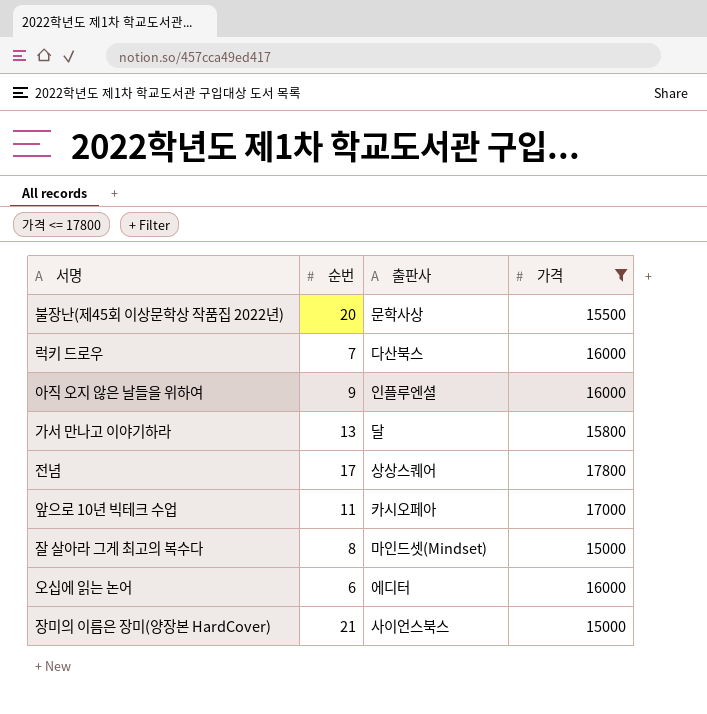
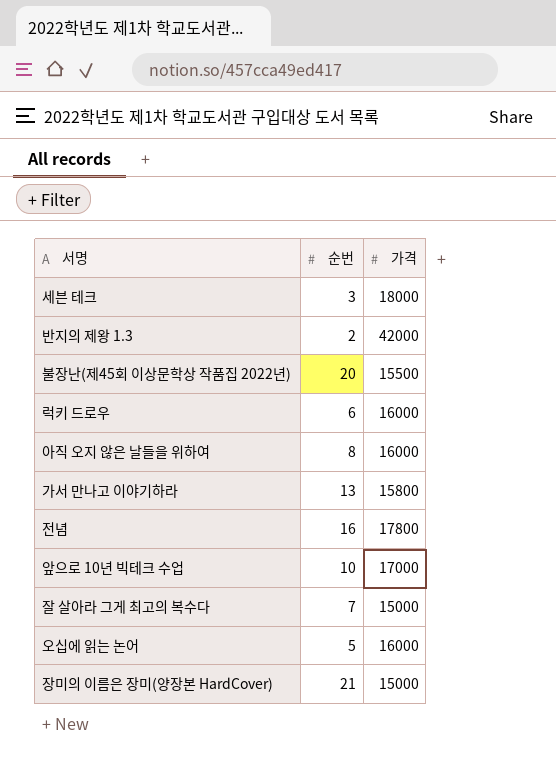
filter: 가격 <= 17800 -> none
column 출판사 | position: 3 -> none
럭키 드로우 | 순번: 7 -> 6
아직 오지 않은 날들을 위하여 | 순번: 9 -> 8
전념 | 순번: 17 -> 16
앞으로 10년 빅테크 수업 | 순번: 11 -> 10
잘 살아라 그게 최고의 복수다 | 순번: 8 -> 7
오십에 읽는 논어 | 순번: 6 -> 5

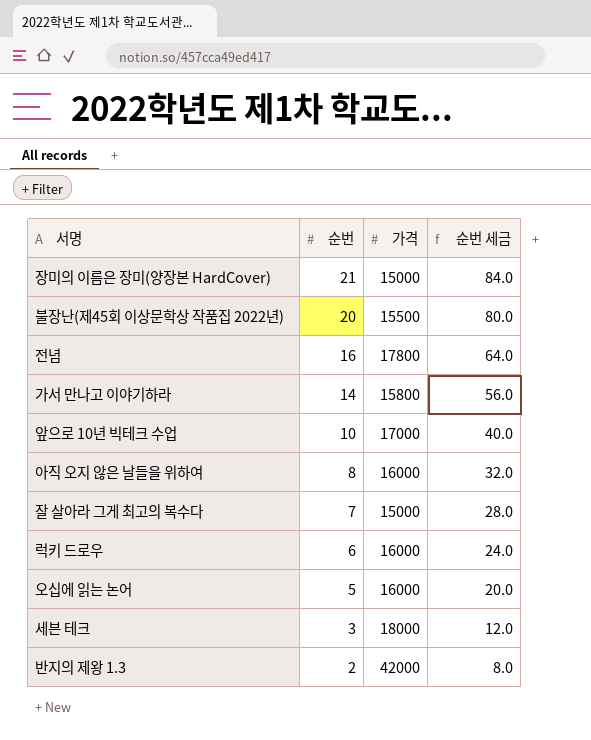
row order: none -> 순번 descending
column 순번 세금 | formula: none -> [순번] * 4
가서 만나고 이야기하라 | 순번: 13 -> 14

